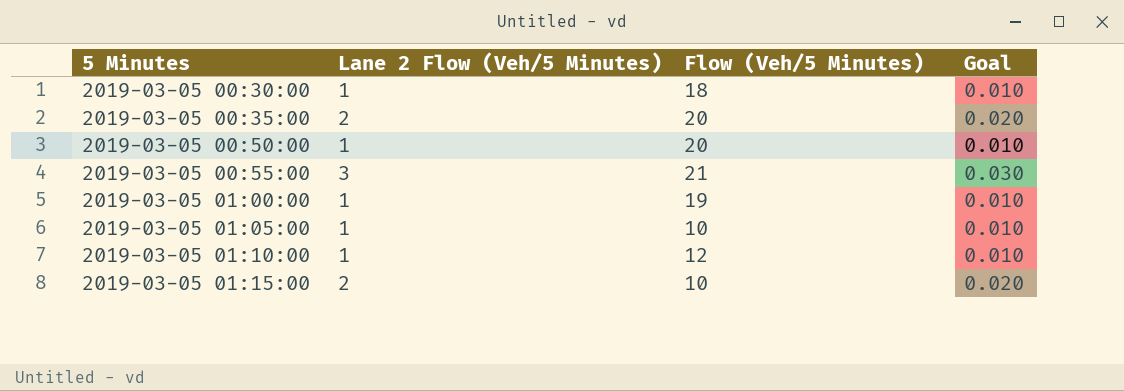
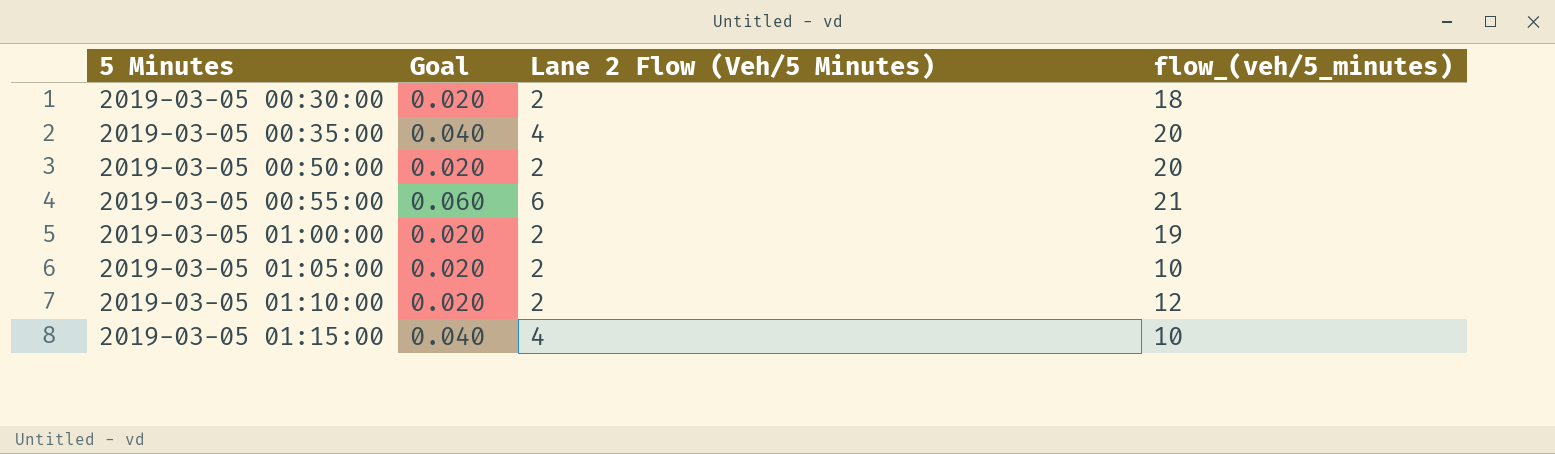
column Goal | position: 4 -> 2
column name: Flow (Veh/5 Minutes) -> flow_(veh/5_minutes)
2019-03-05 00:30:00 | Goal: 0.010 -> 0.020
2019-03-05 00:30:00 | Lane 2 Flow (Veh/5 Minutes): 1 -> 2
2019-03-05 00:35:00 | Goal: 0.020 -> 0.040
2019-03-05 00:35:00 | Lane 2 Flow (Veh/5 Minutes): 2 -> 4
2019-03-05 00:50:00 | Goal: 0.010 -> 0.020
2019-03-05 00:50:00 | Lane 2 Flow (Veh/5 Minutes): 1 -> 2
2019-03-05 00:55:00 | Goal: 0.030 -> 0.060
2019-03-05 00:55:00 | Lane 2 Flow (Veh/5 Minutes): 3 -> 6
2019-03-05 01:00:00 | Goal: 0.010 -> 0.020
2019-03-05 01:00:00 | Lane 2 Flow (Veh/5 Minutes): 1 -> 2
2019-03-05 01:05:00 | Goal: 0.010 -> 0.020
2019-03-05 01:05:00 | Lane 2 Flow (Veh/5 Minutes): 1 -> 2
2019-03-05 01:10:00 | Goal: 0.010 -> 0.020
2019-03-05 01:10:00 | Lane 2 Flow (Veh/5 Minutes): 1 -> 2
2019-03-05 01:15:00 | Goal: 0.020 -> 0.040
2019-03-05 01:15:00 | Lane 2 Flow (Veh/5 Minutes): 2 -> 4

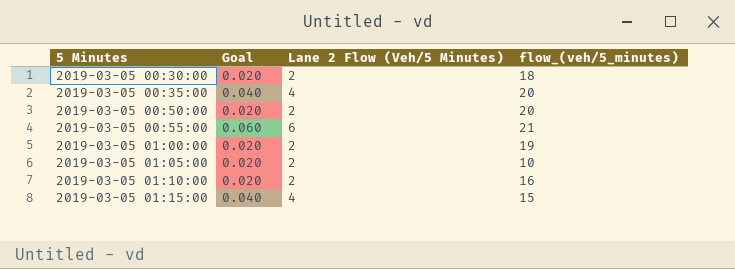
2019-03-05 01:10:00 | flow_(veh/5_minutes): 12 -> 16
2019-03-05 01:15:00 | flow_(veh/5_minutes): 10 -> 15

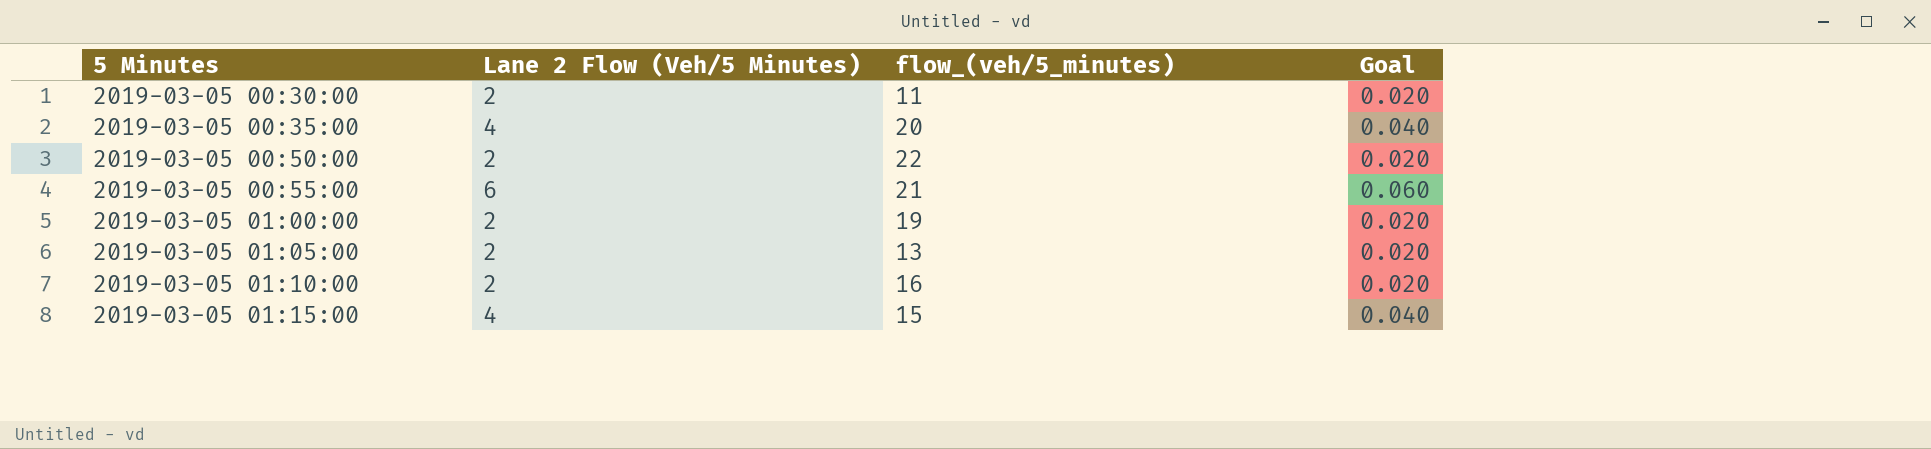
column Goal | position: 2 -> 4
2019-03-05 00:30:00 | flow_(veh/5_minutes): 18 -> 11
2019-03-05 00:50:00 | flow_(veh/5_minutes): 20 -> 22
2019-03-05 01:05:00 | flow_(veh/5_minutes): 10 -> 13

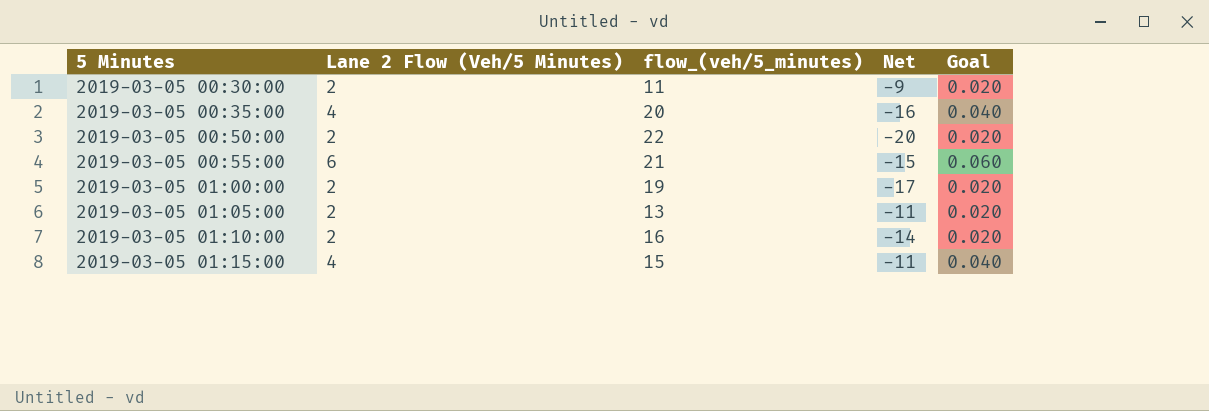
column Net | formula: none -> [Lane 2 Flow (Veh/5 Minutes)] - [flow_(veh/5_minutes)]

